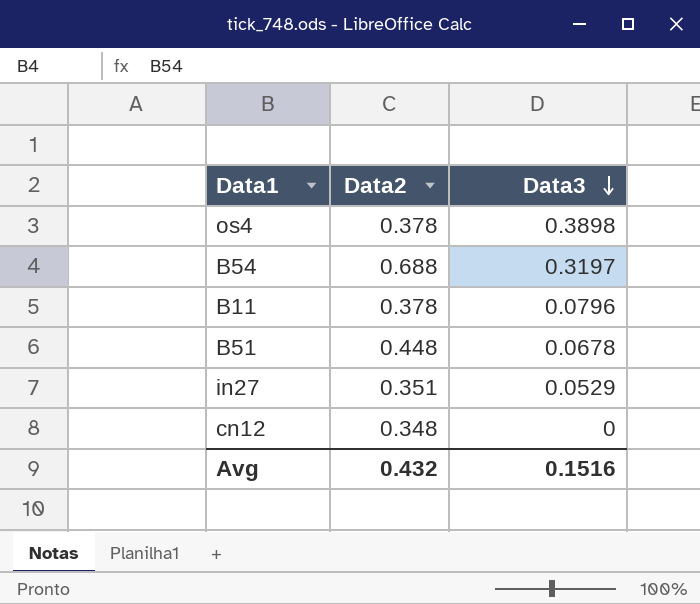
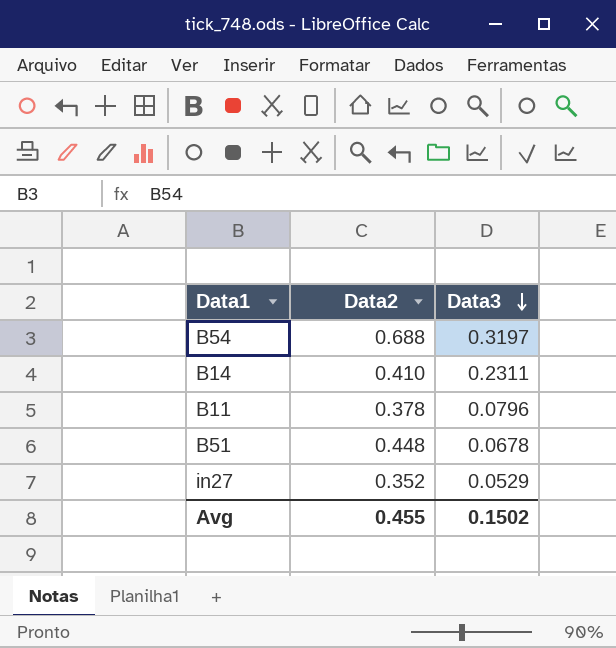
row os4: 0.378 | 0.3898 -> none
row cn12: 0.348 | 0 -> none
row B14: none -> 0.410 | 0.2311
in27 | Data2: 0.351 -> 0.352
Avg | Data2: 0.432 -> 0.455
Avg | Data3: 0.1516 -> 0.1502

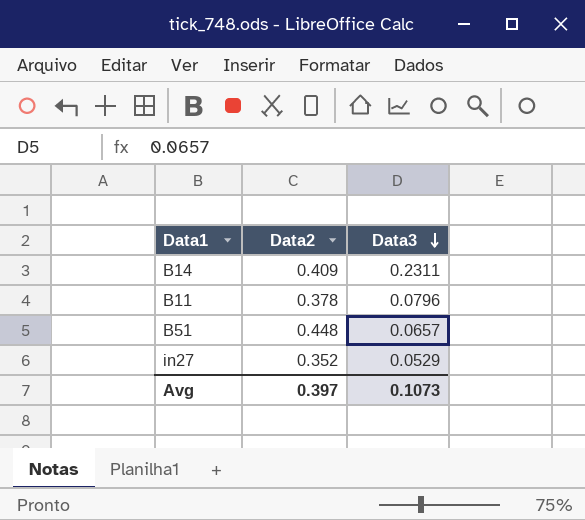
row B54: 0.688 | 0.3197 -> none
B14 | Data2: 0.410 -> 0.409
B51 | Data3: 0.0678 -> 0.0657
Avg | Data2: 0.455 -> 0.397
Avg | Data3: 0.1502 -> 0.1073

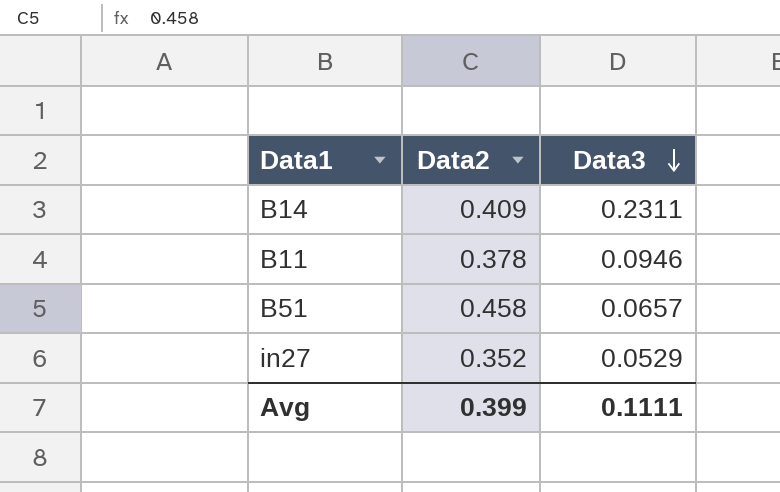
B11 | Data3: 0.0796 -> 0.0946
B51 | Data2: 0.448 -> 0.458
Avg | Data2: 0.397 -> 0.399
Avg | Data3: 0.1073 -> 0.1111

